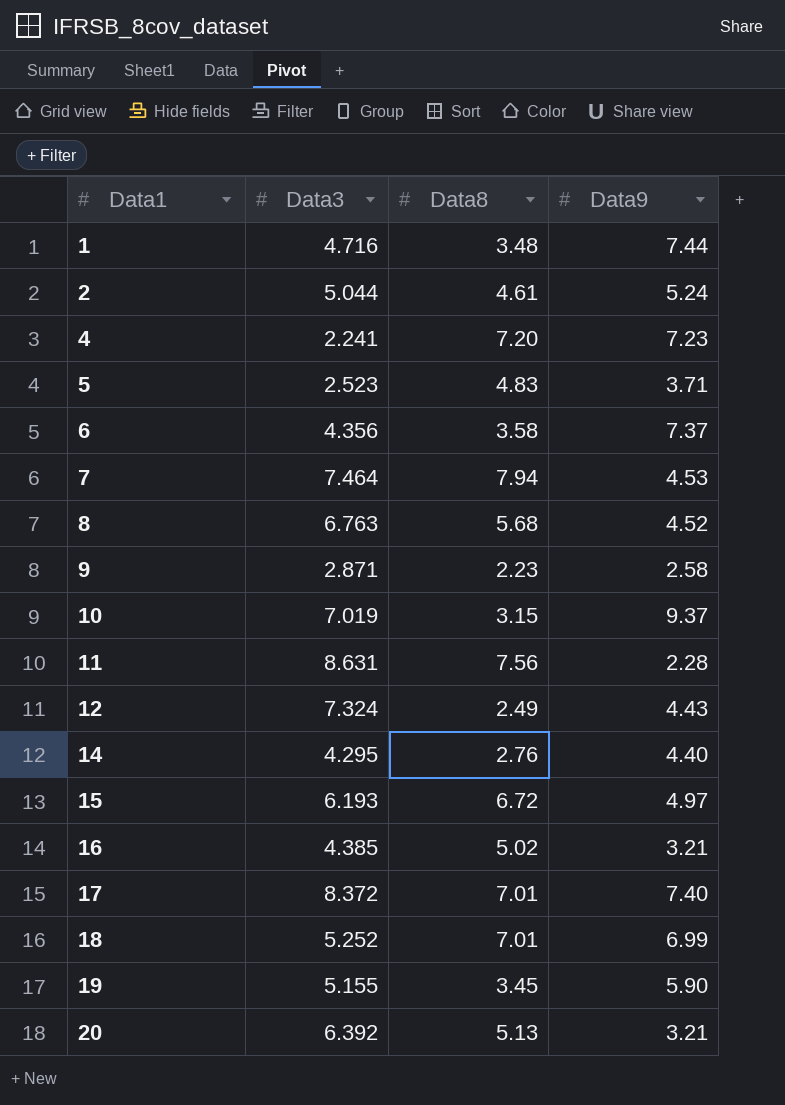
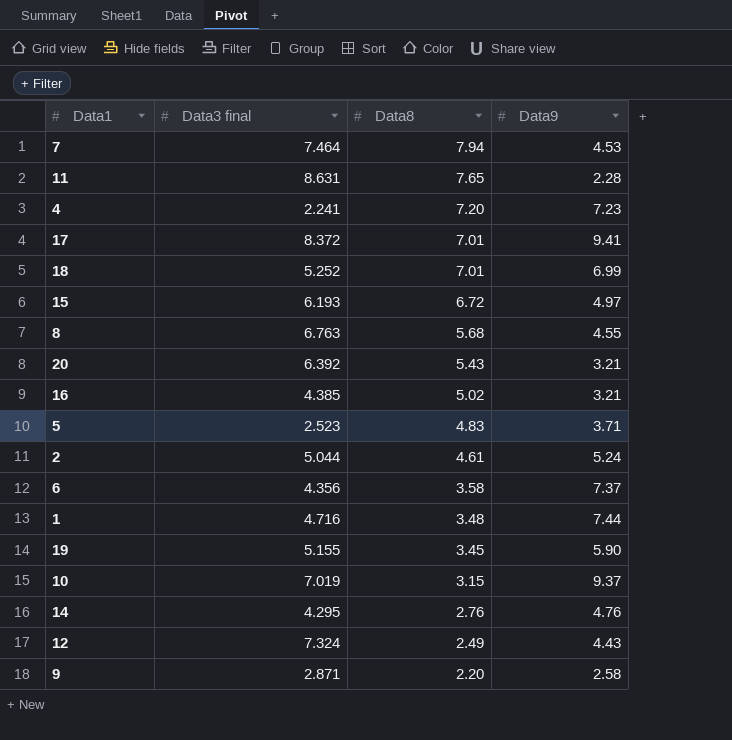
row order: Data1 ascending -> Data8 descending
column name: Data3 -> Data3 final
11 | Data8: 7.56 -> 7.65
17 | Data9: 7.40 -> 9.41
8 | Data9: 4.52 -> 4.55
20 | Data8: 5.13 -> 5.43
14 | Data9: 4.40 -> 4.76
9 | Data8: 2.23 -> 2.20

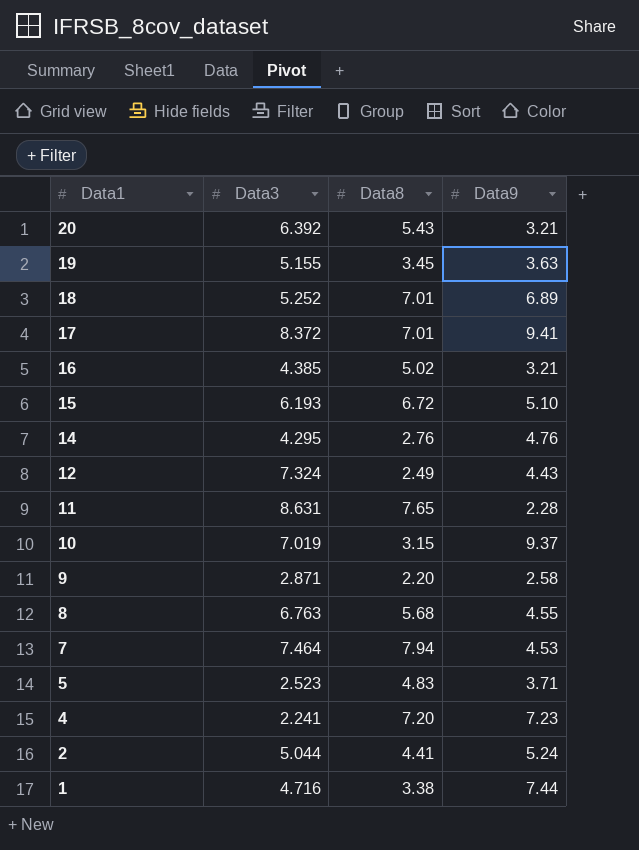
row order: Data8 descending -> Data1 descending
column name: Data3 final -> Data3
row 6: 4.356 | 3.58 | 7.37 -> none
19 | Data9: 5.90 -> 3.63
18 | Data9: 6.99 -> 6.89
15 | Data9: 4.97 -> 5.10
2 | Data8: 4.61 -> 4.41
1 | Data8: 3.48 -> 3.38

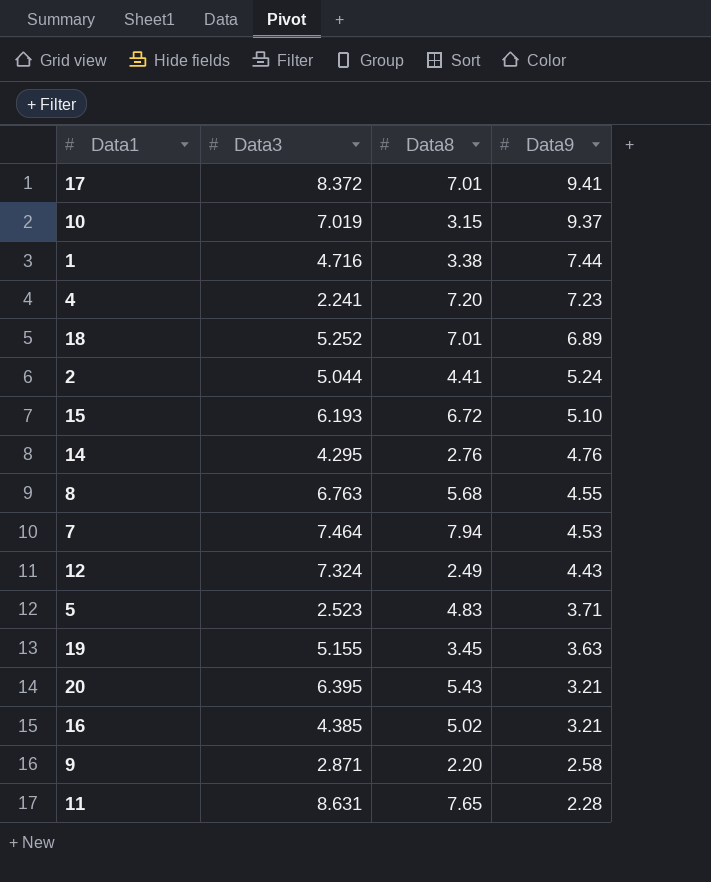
row order: Data1 descending -> Data9 descending
20 | Data3: 6.392 -> 6.395

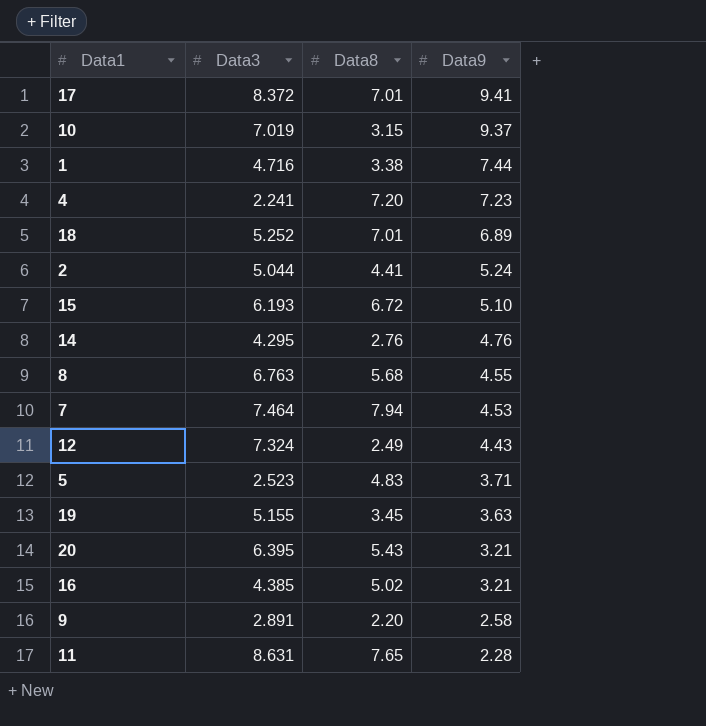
9 | Data3: 2.871 -> 2.891

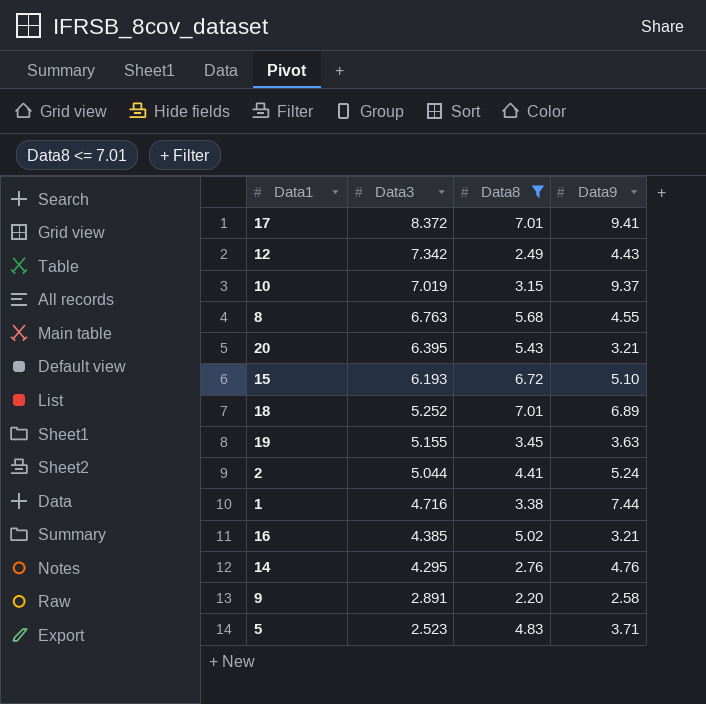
filter: none -> Data8 <= 7.01
row order: Data9 descending -> Data3 descending
12 | Data3: 7.324 -> 7.342

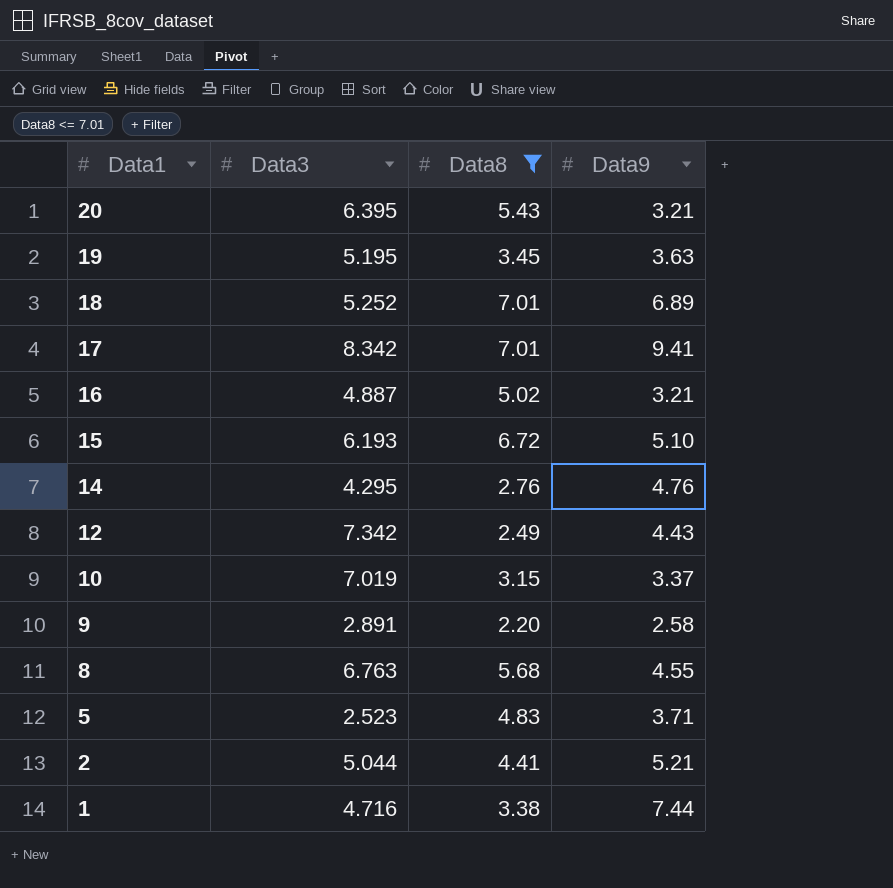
row order: Data3 descending -> Data1 descending
19 | Data3: 5.155 -> 5.195
17 | Data3: 8.372 -> 8.342
16 | Data3: 4.385 -> 4.887
10 | Data9: 9.37 -> 3.37
2 | Data9: 5.24 -> 5.21

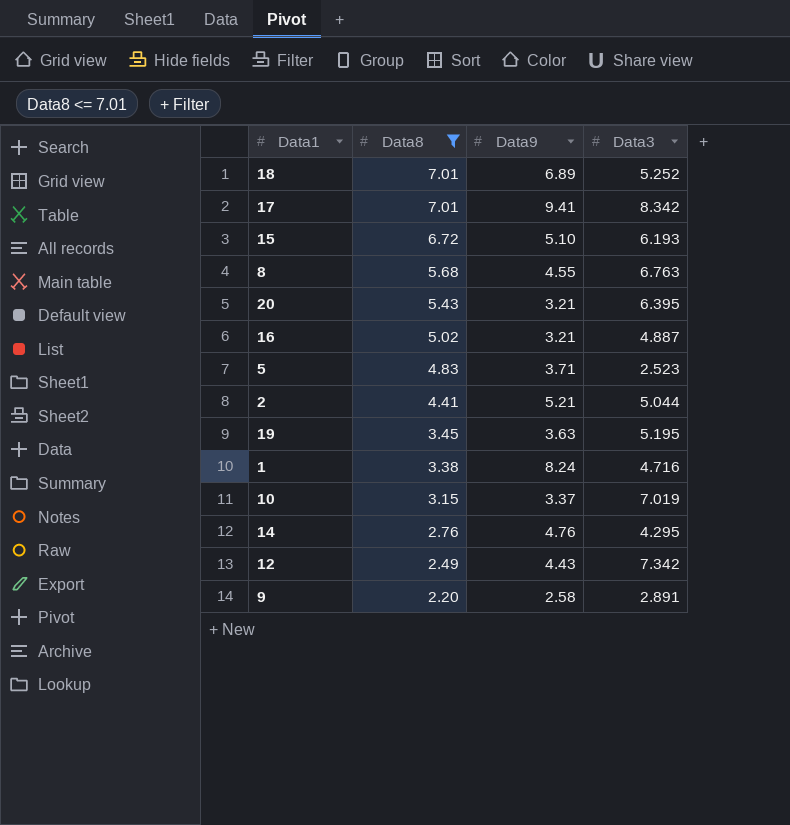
row order: Data1 descending -> Data8 descending
column Data3 | position: 2 -> 4
1 | Data9: 7.44 -> 8.24

